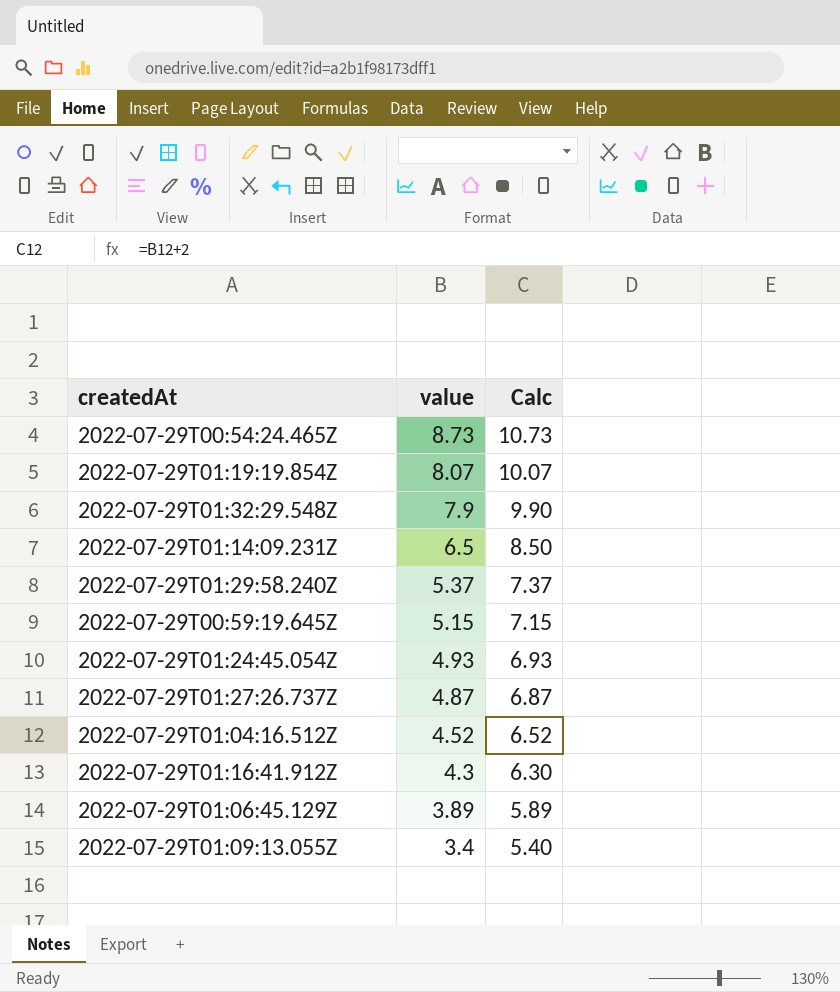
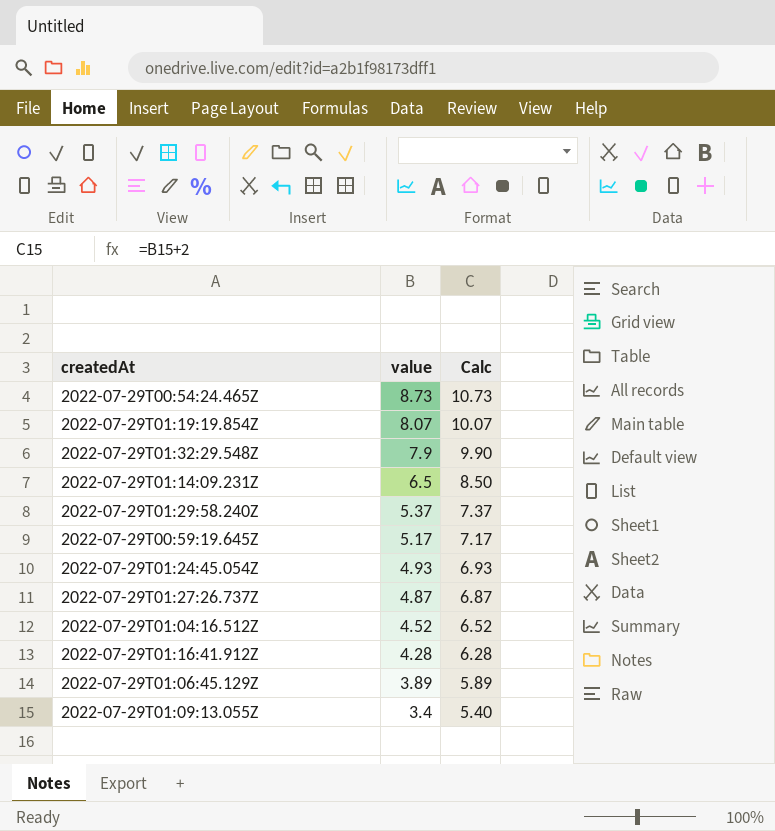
2022-07-29T00:59:19.645Z | value: 5.15 -> 5.17
2022-07-29T00:59:19.645Z | Calc: 7.15 -> 7.17
2022-07-29T01:16:41.912Z | value: 4.3 -> 4.28
2022-07-29T01:16:41.912Z | Calc: 6.30 -> 6.28

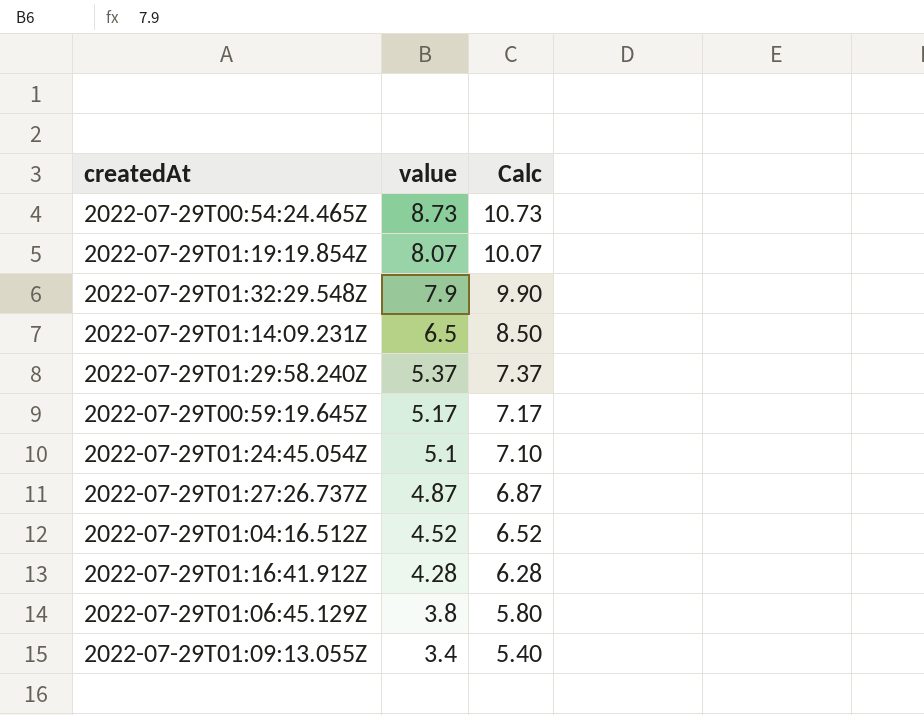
2022-07-29T01:24:45.054Z | value: 4.93 -> 5.1
2022-07-29T01:24:45.054Z | Calc: 6.93 -> 7.10
2022-07-29T01:06:45.129Z | value: 3.89 -> 3.8
2022-07-29T01:06:45.129Z | Calc: 5.89 -> 5.80

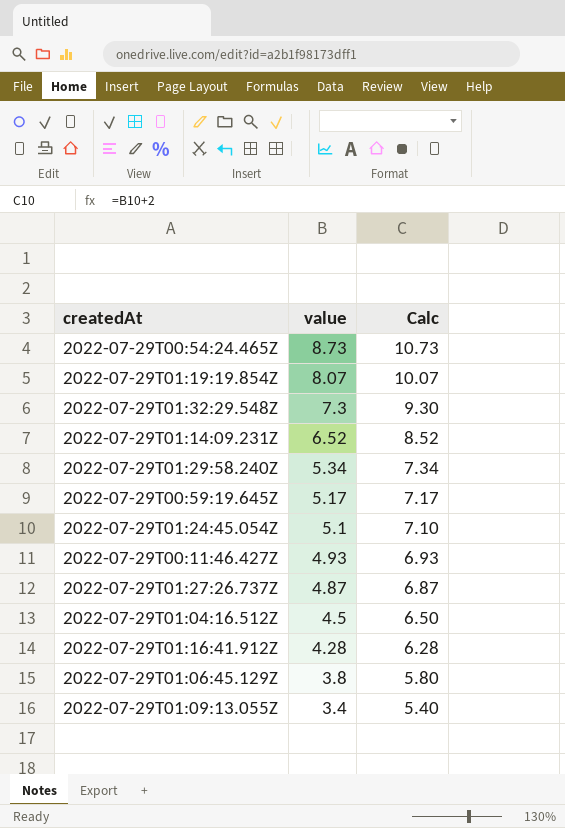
2022-07-29T01:32:29.548Z | value: 7.9 -> 7.3
2022-07-29T01:32:29.548Z | Calc: 9.90 -> 9.30
2022-07-29T01:14:09.231Z | value: 6.5 -> 6.52
2022-07-29T01:14:09.231Z | Calc: 8.50 -> 8.52
2022-07-29T01:29:58.240Z | value: 5.37 -> 5.34
2022-07-29T01:29:58.240Z | Calc: 7.37 -> 7.34
row 2022-07-29T00:11:46.427Z: none -> 4.93 | 6.93
2022-07-29T01:04:16.512Z | value: 4.52 -> 4.5
2022-07-29T01:04:16.512Z | Calc: 6.52 -> 6.50

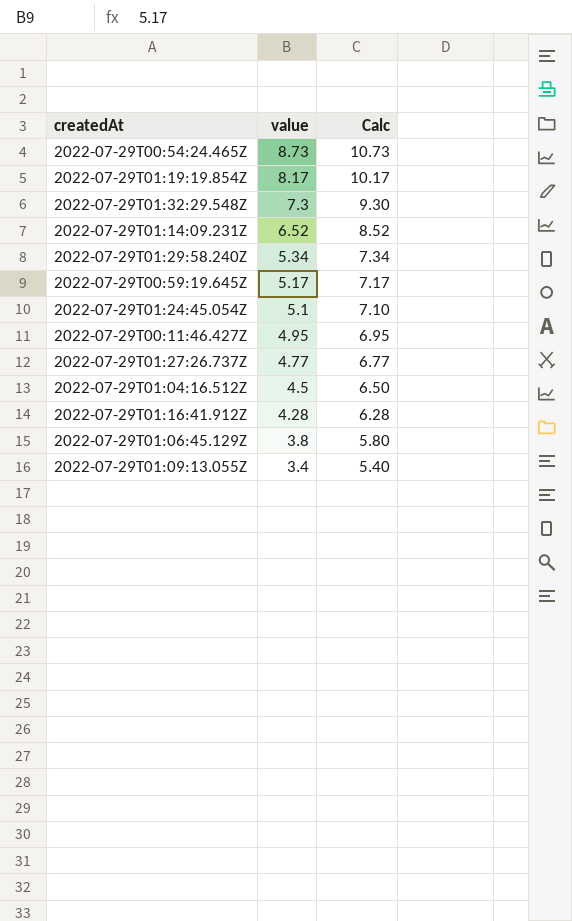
2022-07-29T01:19:19.854Z | value: 8.07 -> 8.17
2022-07-29T01:19:19.854Z | Calc: 10.07 -> 10.17
2022-07-29T00:11:46.427Z | value: 4.93 -> 4.95
2022-07-29T00:11:46.427Z | Calc: 6.93 -> 6.95
2022-07-29T01:27:26.737Z | value: 4.87 -> 4.77
2022-07-29T01:27:26.737Z | Calc: 6.87 -> 6.77

